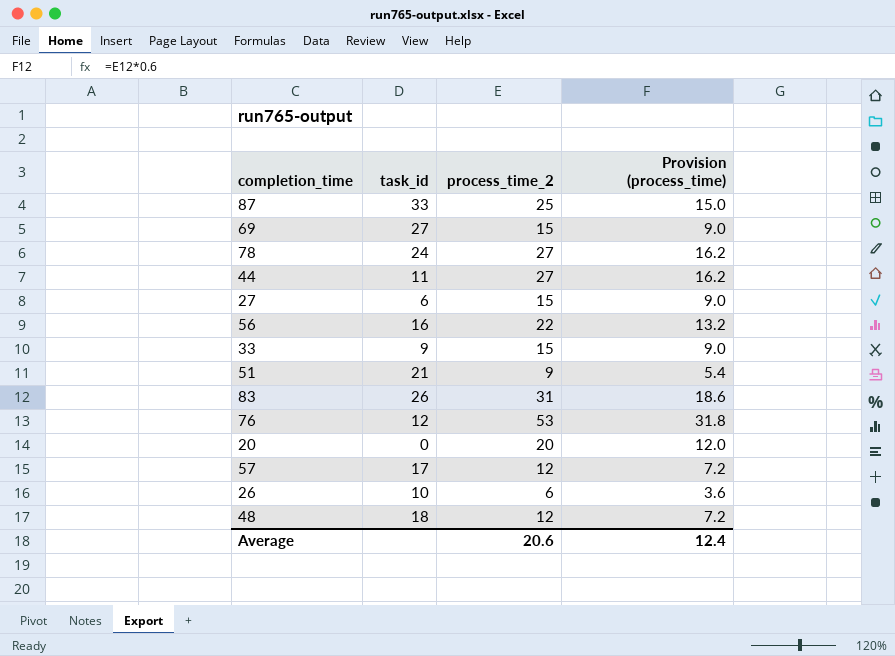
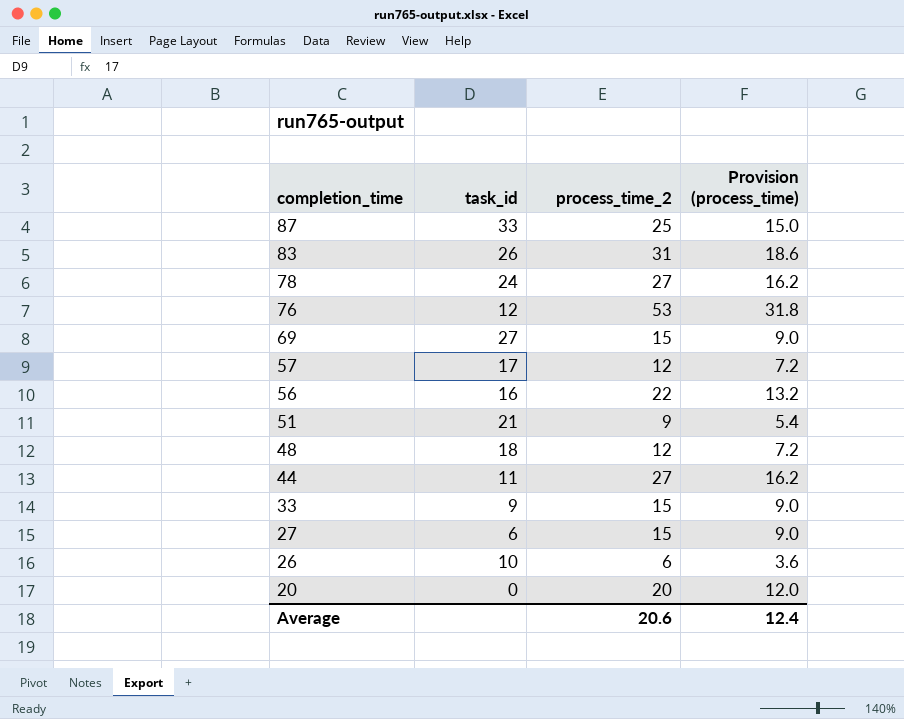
row order: none -> completion_time descending

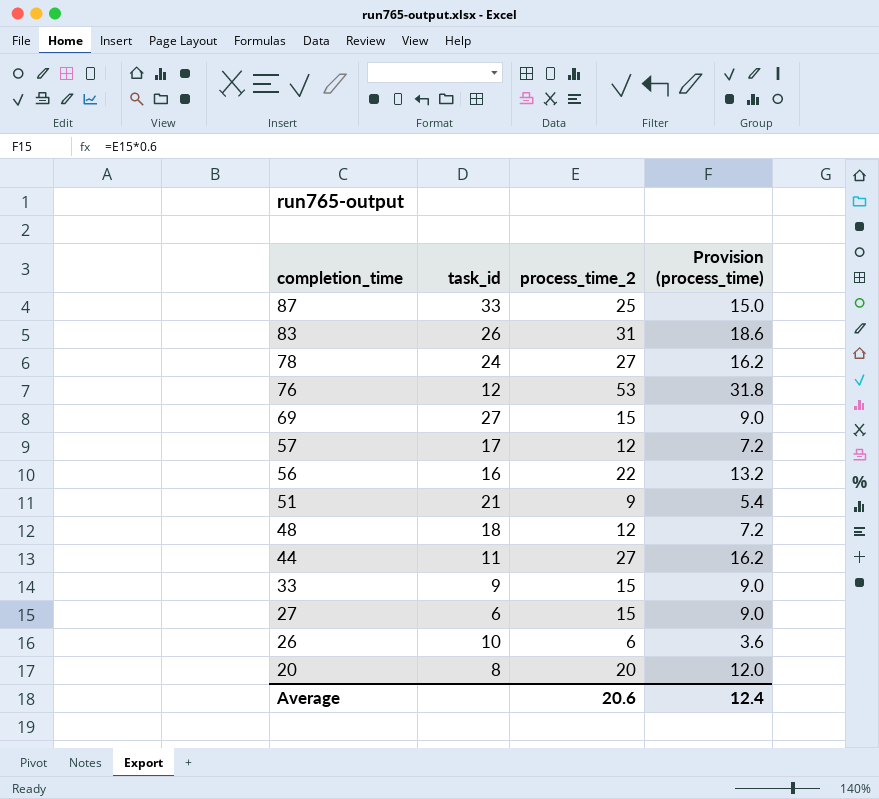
20 | task_id: 0 -> 8

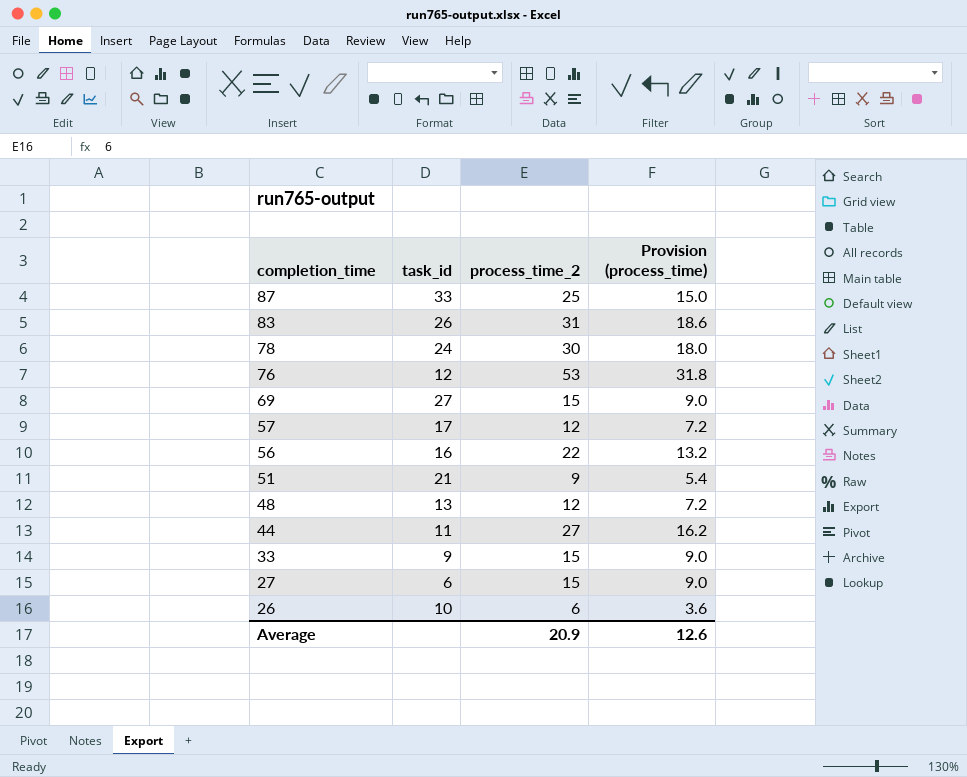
row 20: 8 | 20 | 12.0 -> none
78 | process_time_2: 27 -> 30
78 | Provision (process_time): 16.2 -> 18.0
48 | task_id: 18 -> 13
Average | process_time_2: 20.6 -> 20.9
Average | Provision (process_time): 12.4 -> 12.6

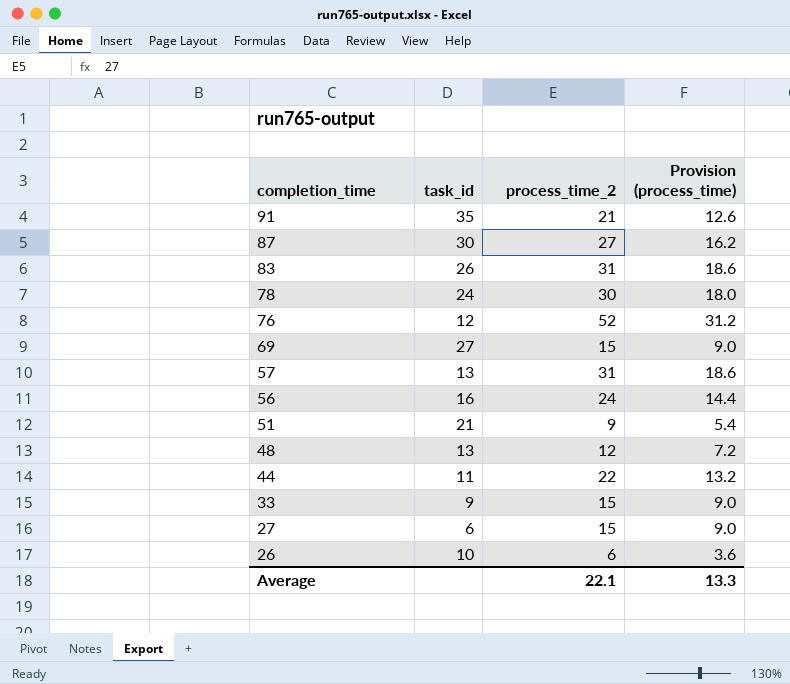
row 91: none -> 35 | 21 | 12.6
87 | task_id: 33 -> 30
87 | process_time_2: 25 -> 27
87 | Provision (process_time): 15.0 -> 16.2
76 | process_time_2: 53 -> 52
76 | Provision (process_time): 31.8 -> 31.2
57 | task_id: 17 -> 13
57 | process_time_2: 12 -> 31
57 | Provision (process_time): 7.2 -> 18.6
56 | process_time_2: 22 -> 24
56 | Provision (process_time): 13.2 -> 14.4
44 | process_time_2: 27 -> 22
44 | Provision (process_time): 16.2 -> 13.2
Average | process_time_2: 20.9 -> 22.1
Average | Provision (process_time): 12.6 -> 13.3

